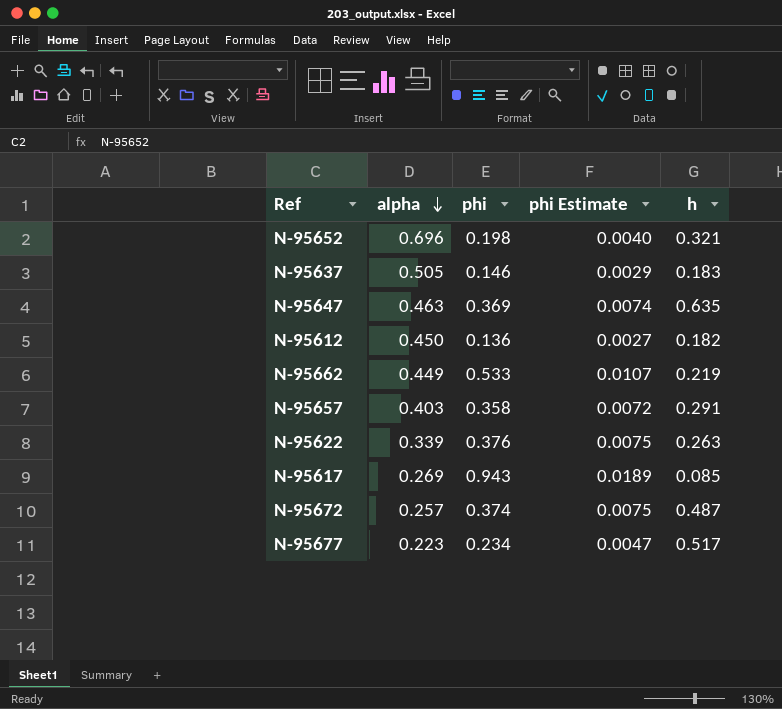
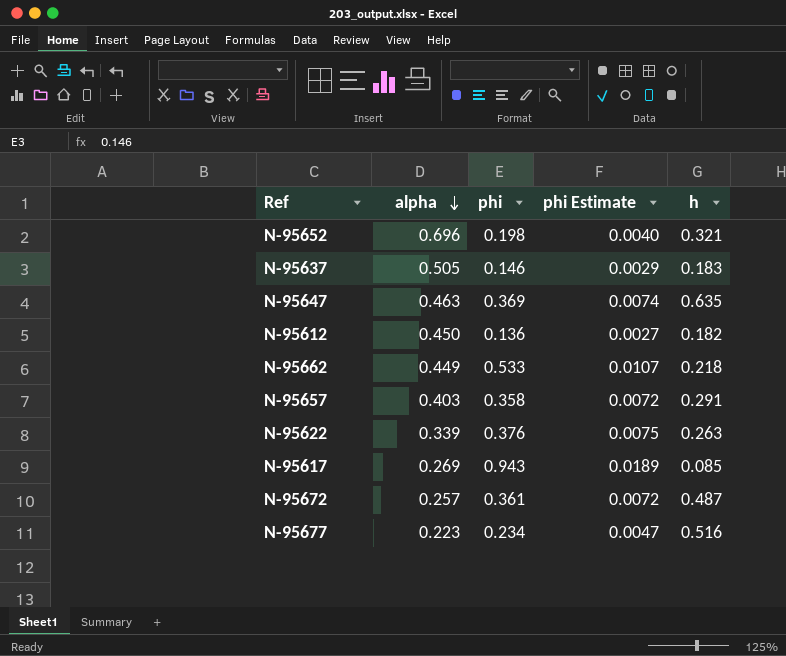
N-95662 | h: 0.219 -> 0.218
N-95672 | phi: 0.374 -> 0.361
N-95672 | phi Estimate: 0.0075 -> 0.0072
N-95677 | h: 0.517 -> 0.516

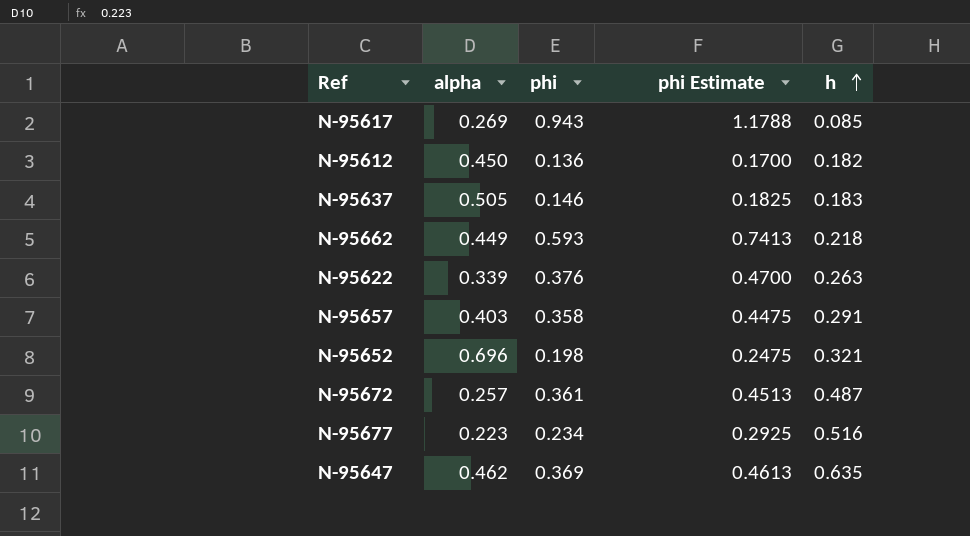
row order: alpha descending -> h ascending
column phi Estimate | formula: [phi] * 0.02 -> [phi] * 1.25
N-95662 | phi: 0.533 -> 0.593
N-95647 | alpha: 0.463 -> 0.462

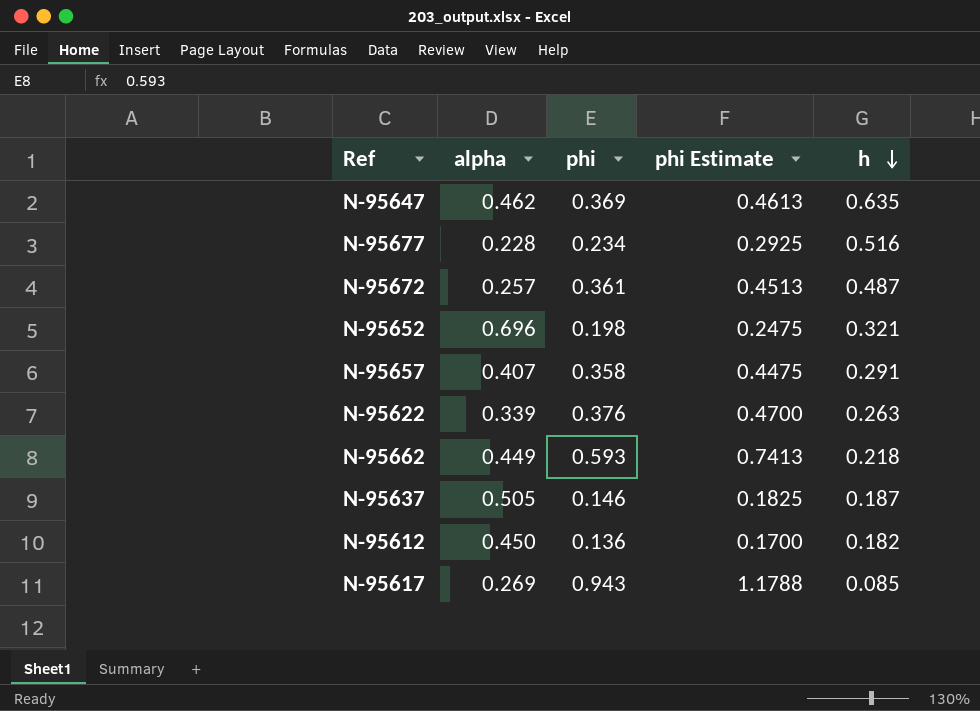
row order: h ascending -> h descending
N-95677 | alpha: 0.223 -> 0.228
N-95657 | alpha: 0.403 -> 0.407
N-95637 | h: 0.183 -> 0.187

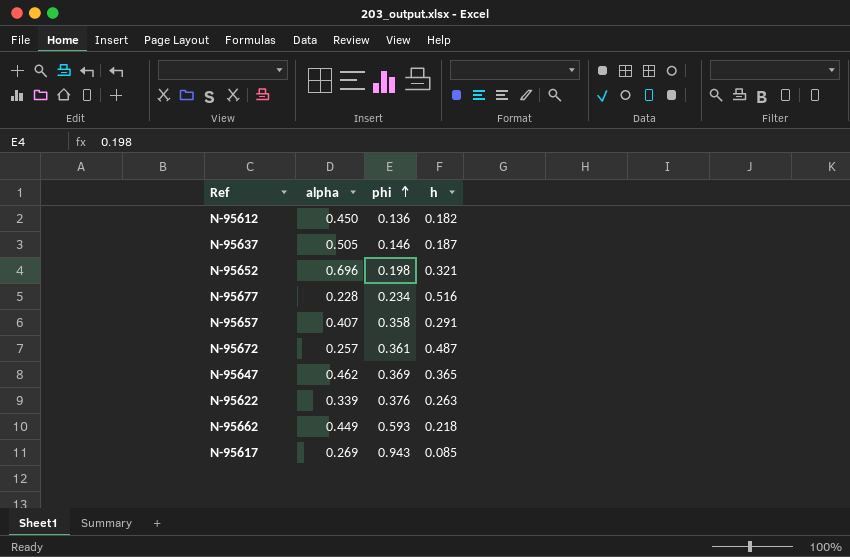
row order: h descending -> phi ascending
column phi Estimate | formula: [phi] * 1.25 -> none
N-95647 | h: 0.635 -> 0.365

